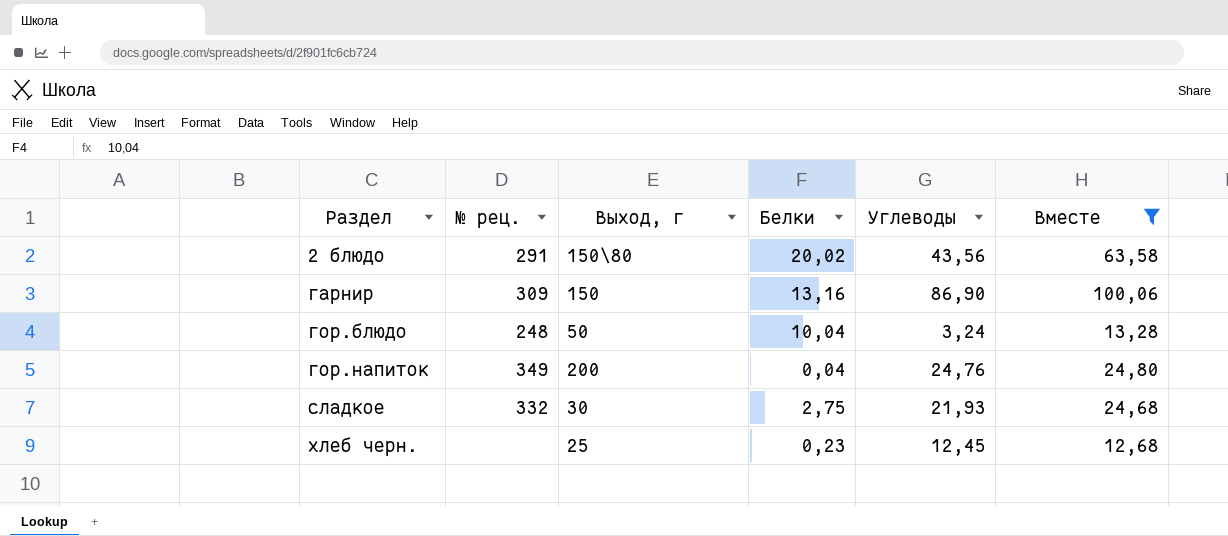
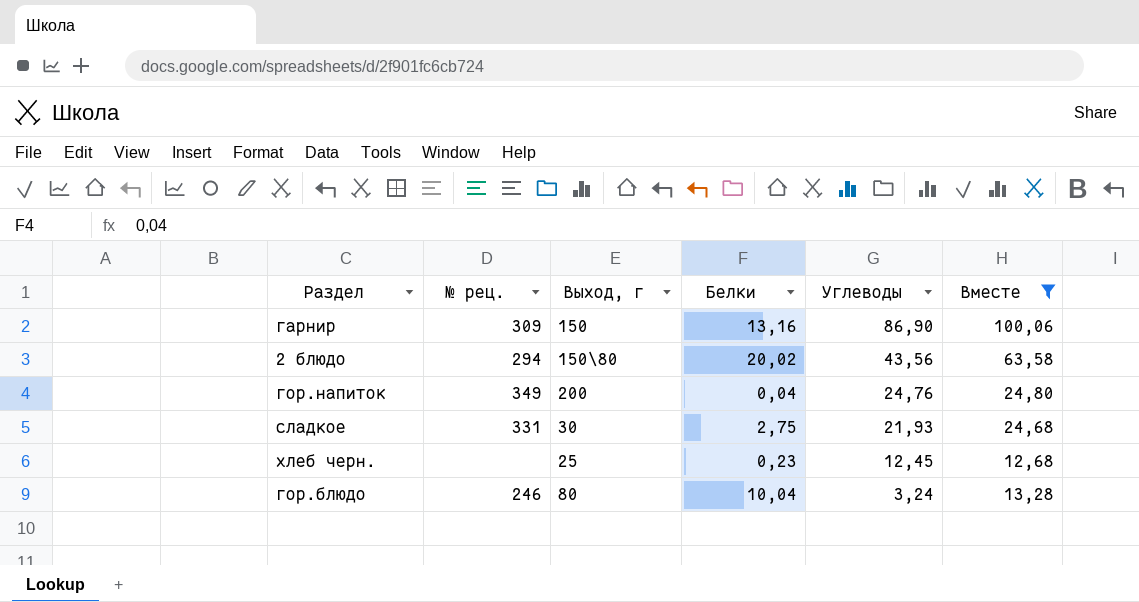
row order: Раздел ascending -> Углеводы descending
2 блюдо | № рец.: 291 -> 294
сладкое | № рец.: 332 -> 331
гор.блюдо | № рец.: 248 -> 246
гор.блюдо | Выход, г: 50 -> 80

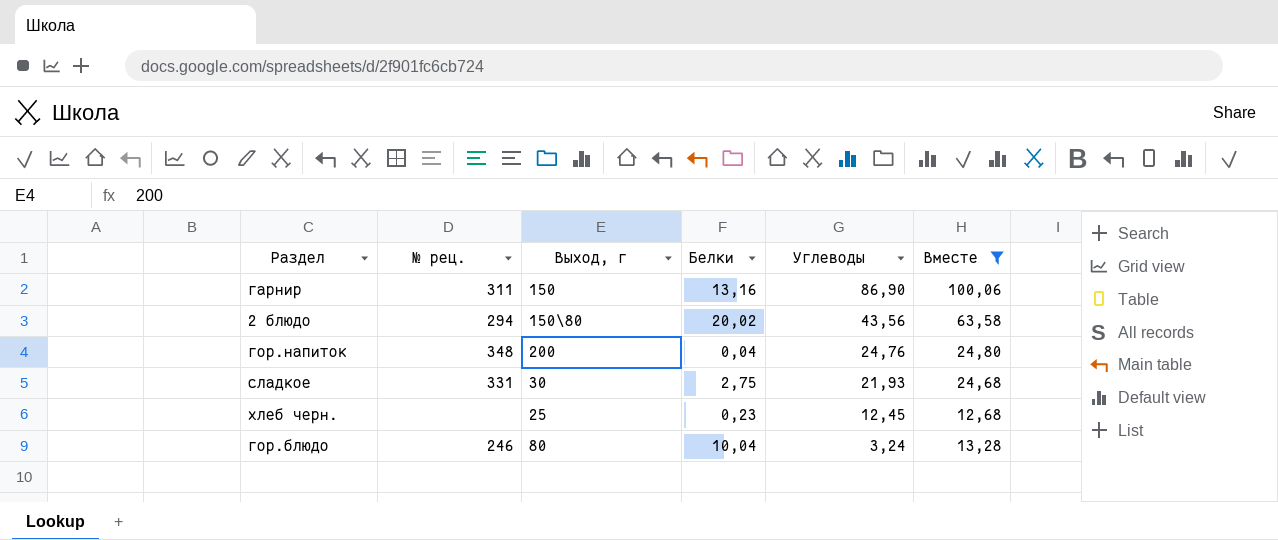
гарнир | № рец.: 309 -> 311
гор.напиток | № рец.: 349 -> 348

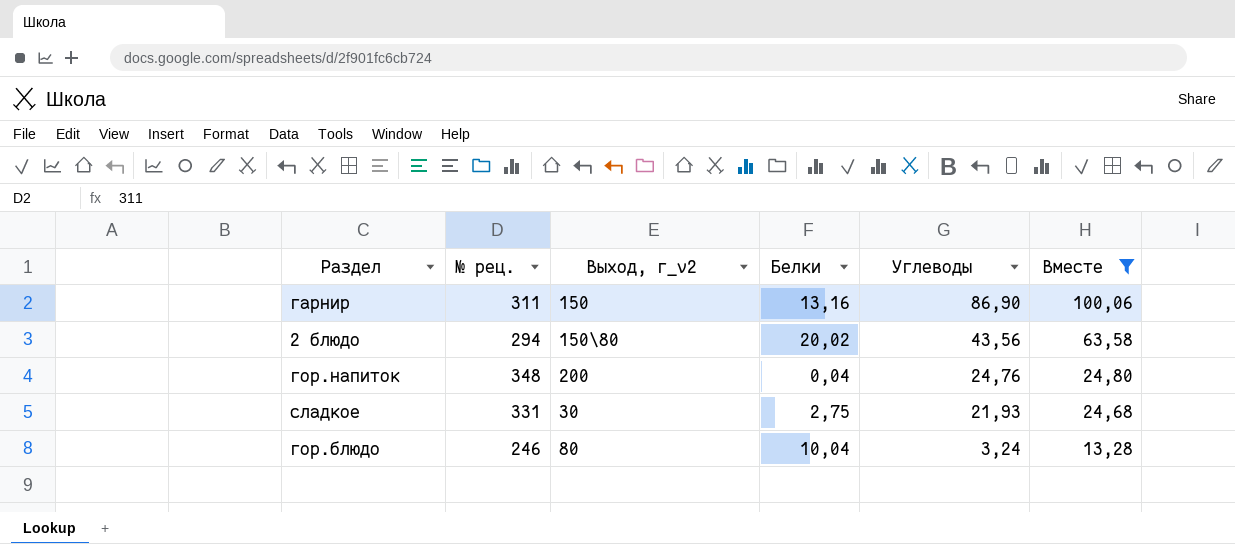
column name: Выход, г -> Выход, г_v2
row хлеб черн.: none | 25 | 0,23 | 12,45 | 12,68 -> none

